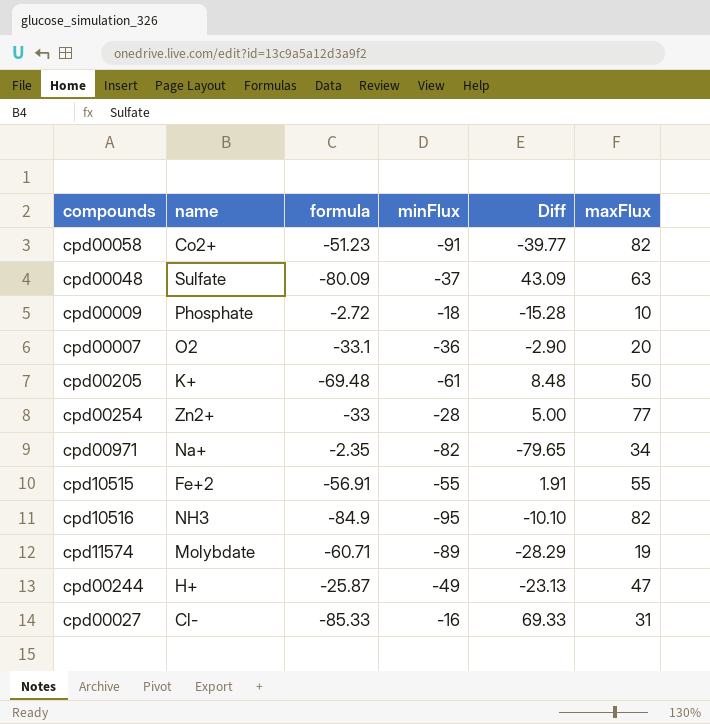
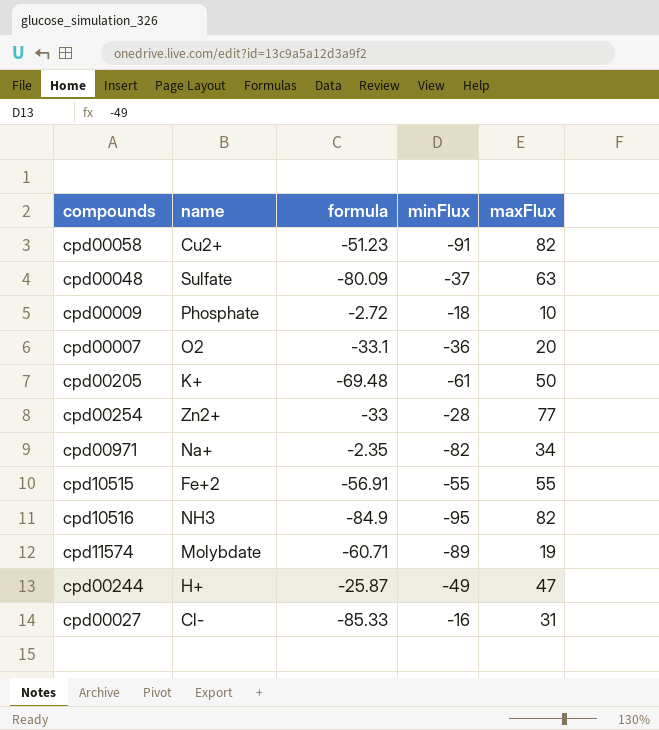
column Diff | formula: [minFlux] - [formula] -> none
cpd00058 | name: Co2+ -> Cu2+

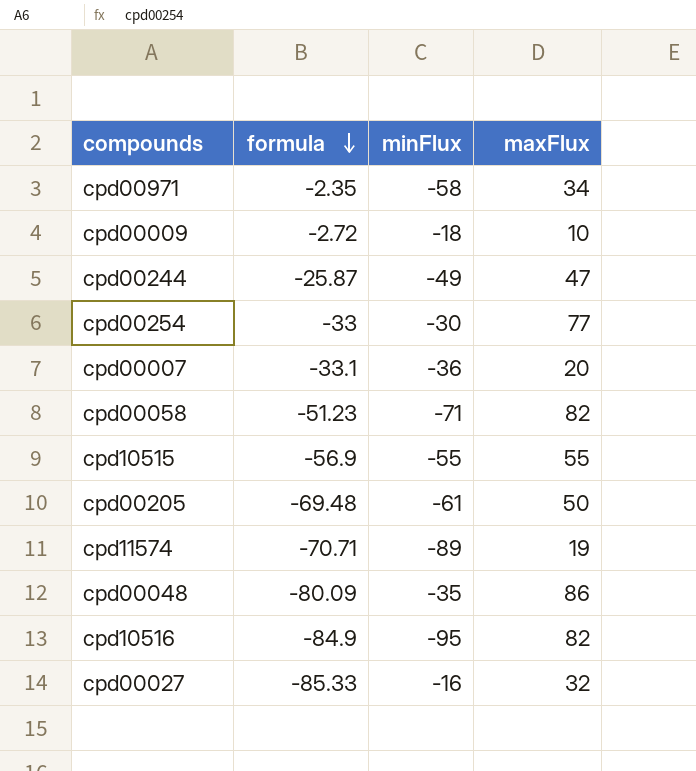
row order: none -> formula descending
column name | position: 2 -> none
cpd00971 | minFlux: -82 -> -58
cpd00254 | minFlux: -28 -> -30
cpd00058 | minFlux: -91 -> -71
cpd10515 | formula: -56.91 -> -56.9
cpd11574 | formula: -60.71 -> -70.71
cpd00048 | minFlux: -37 -> -35
cpd00048 | maxFlux: 63 -> 86
cpd00027 | maxFlux: 31 -> 32

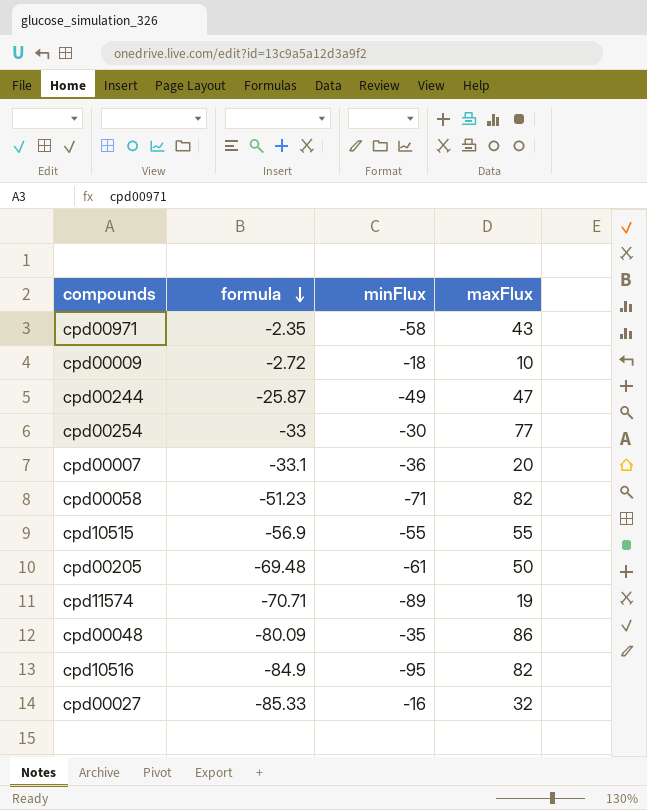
cpd00971 | maxFlux: 34 -> 43

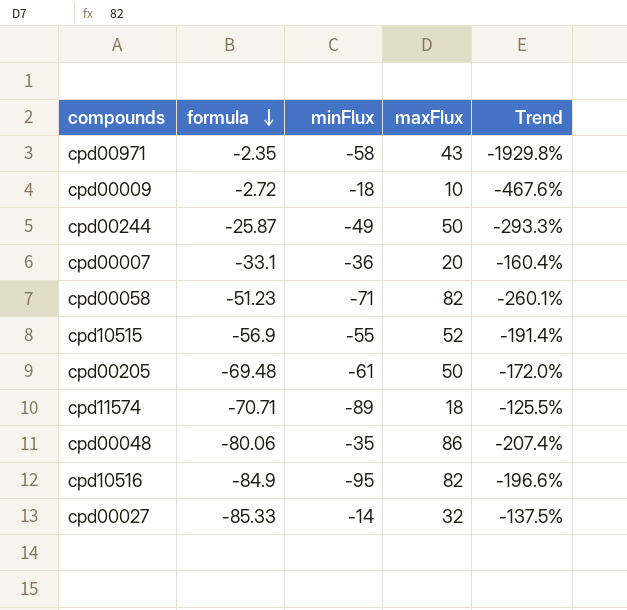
column Trend | formula: none -> ([maxFlux] - [formula]) / [formula]
row cpd00254: -33 | -30 | 77 -> none
cpd00244 | maxFlux: 47 -> 50
cpd10515 | maxFlux: 55 -> 52
cpd11574 | maxFlux: 19 -> 18
cpd00048 | formula: -80.09 -> -80.06
cpd00027 | minFlux: -16 -> -14

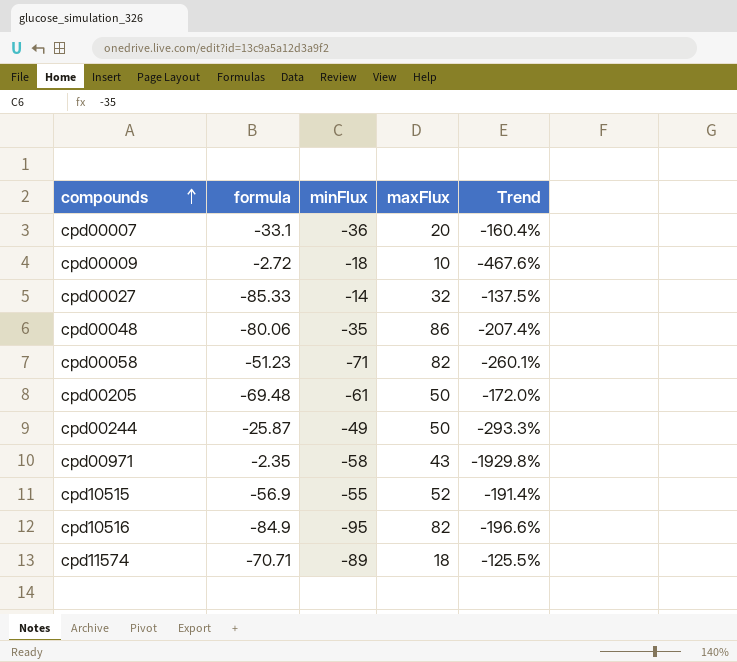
row order: formula descending -> compounds ascending

